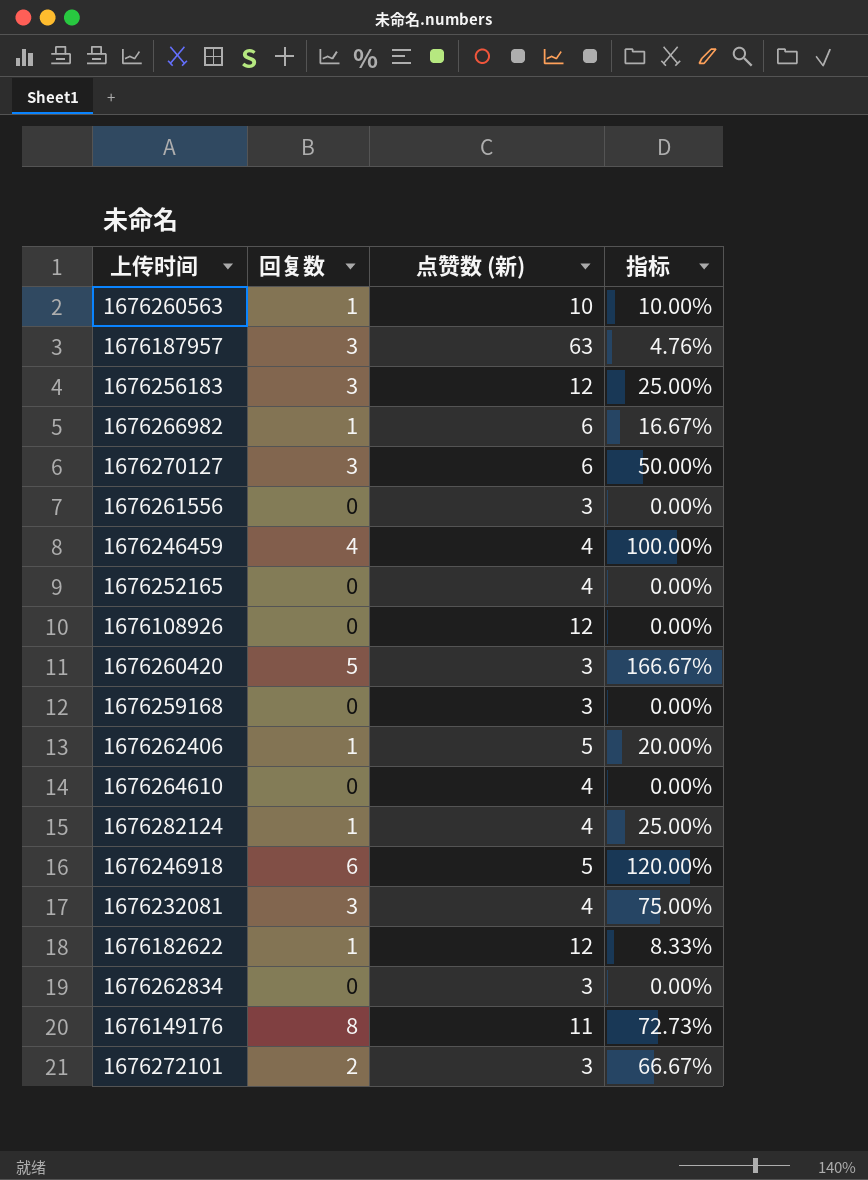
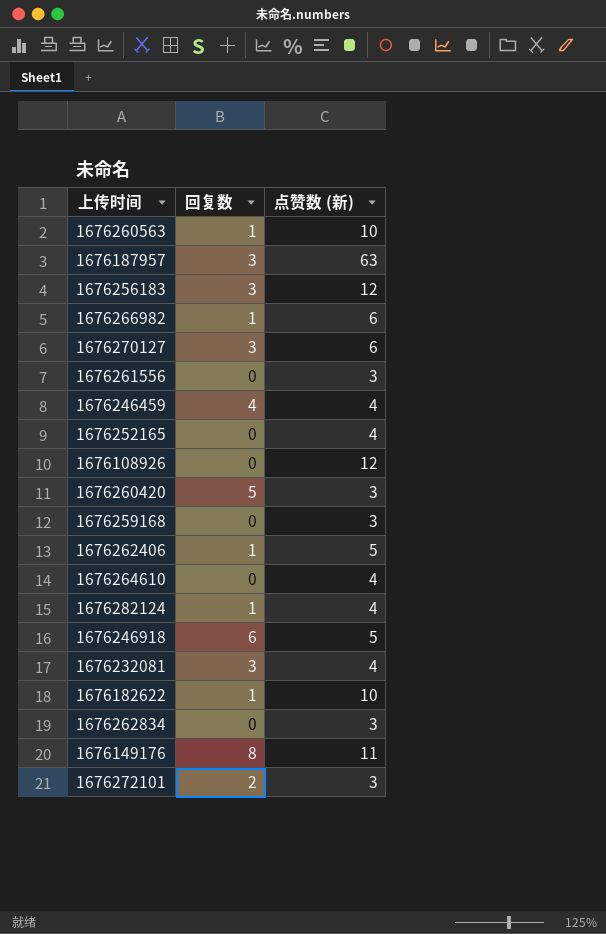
column 指标 | formula: [回复数] / [点赞数 (新)] -> none
1676182622 | 点赞数 (新): 12 -> 10

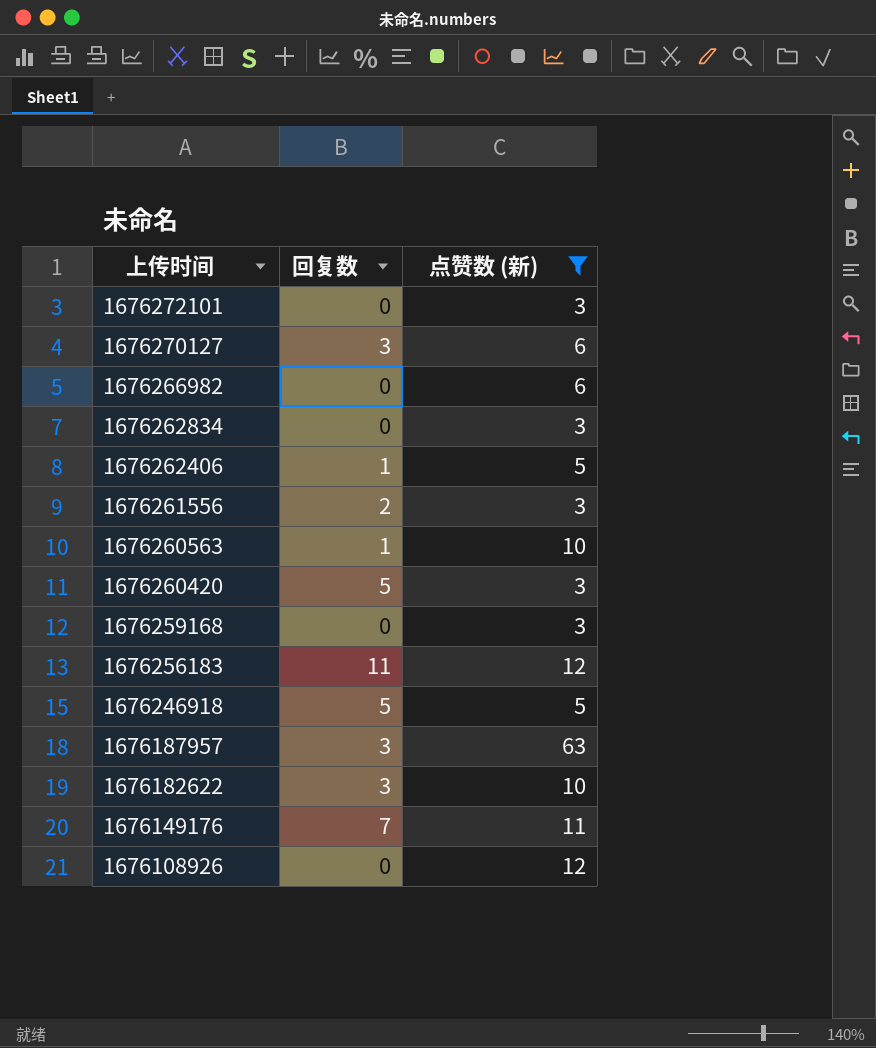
filter: none -> 点赞数 (新) != 4
row order: none -> 上传时间 descending
1676272101 | 回复数: 2 -> 0
1676266982 | 回复数: 1 -> 0
1676261556 | 回复数: 0 -> 2
1676256183 | 回复数: 3 -> 11
1676246918 | 回复数: 6 -> 5
1676182622 | 回复数: 1 -> 3
1676149176 | 回复数: 8 -> 7

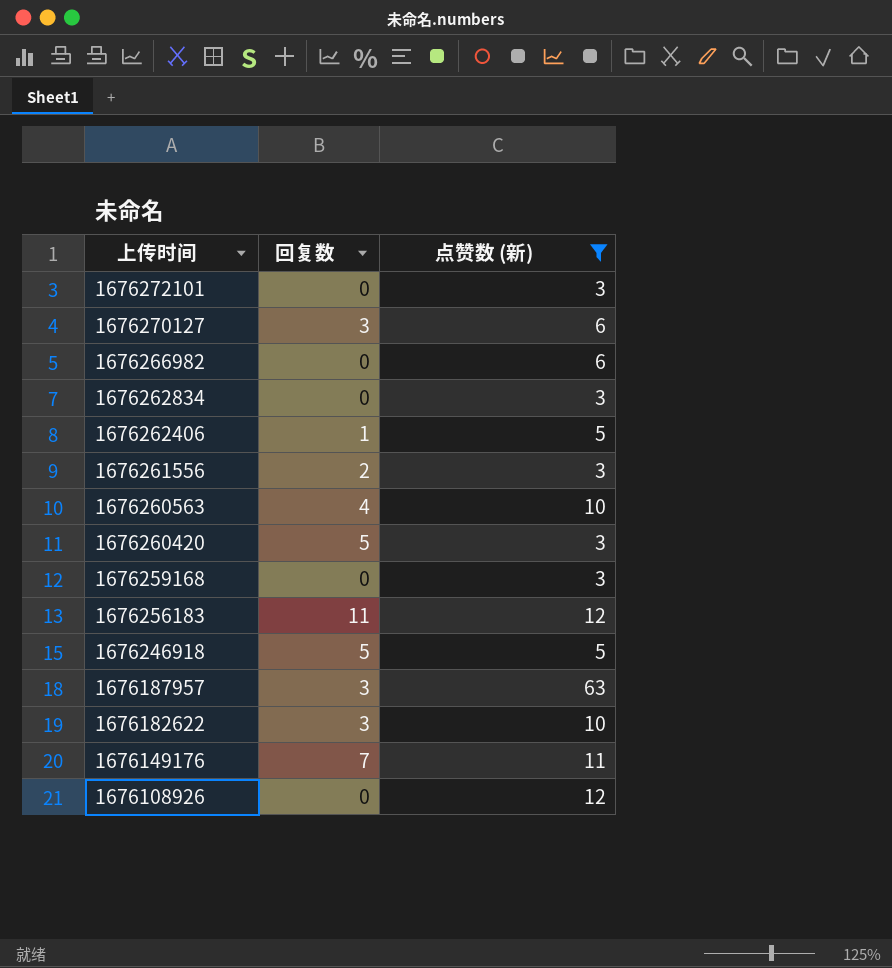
1676260563 | 回复数: 1 -> 4

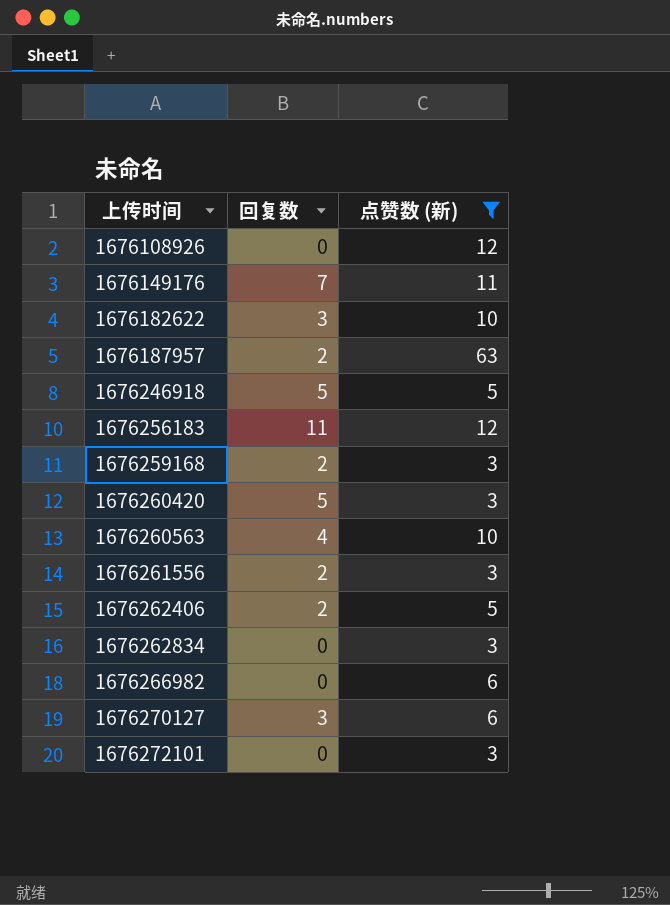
row order: 上传时间 descending -> 上传时间 ascending
1676187957 | 回复数: 3 -> 2
1676259168 | 回复数: 0 -> 2
1676262406 | 回复数: 1 -> 2

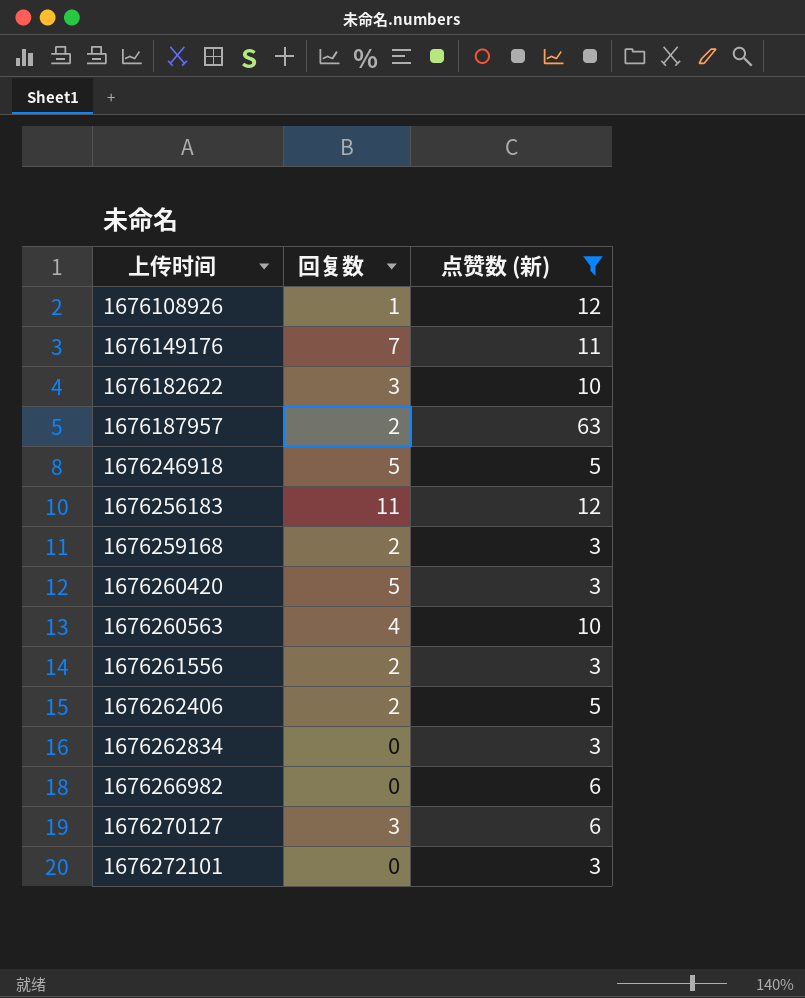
1676108926 | 回复数: 0 -> 1

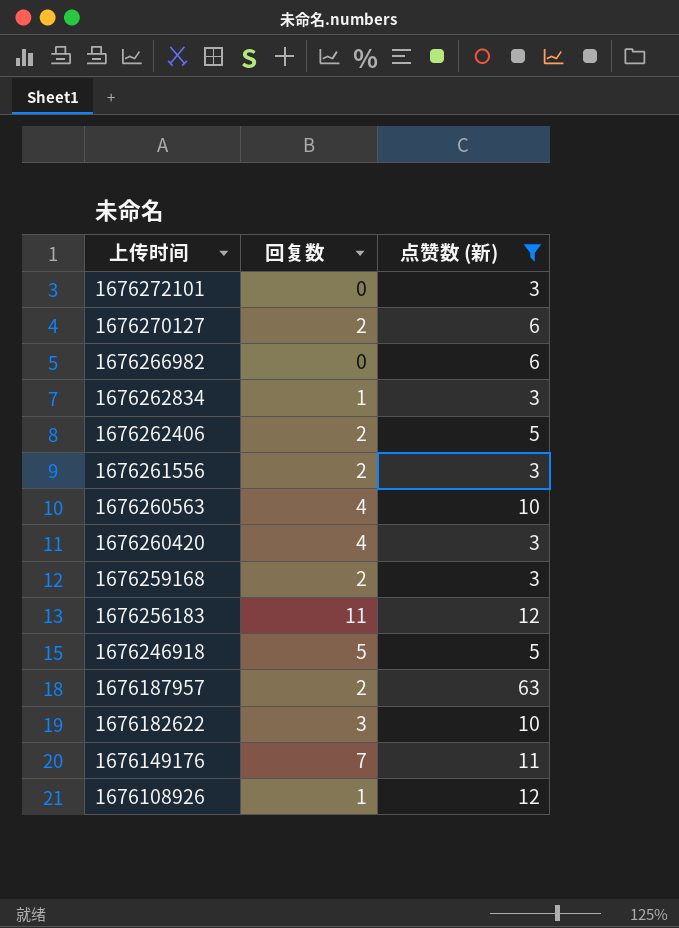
row order: 上传时间 ascending -> 上传时间 descending
1676270127 | 回复数: 3 -> 2
1676262834 | 回复数: 0 -> 1
1676260420 | 回复数: 5 -> 4

